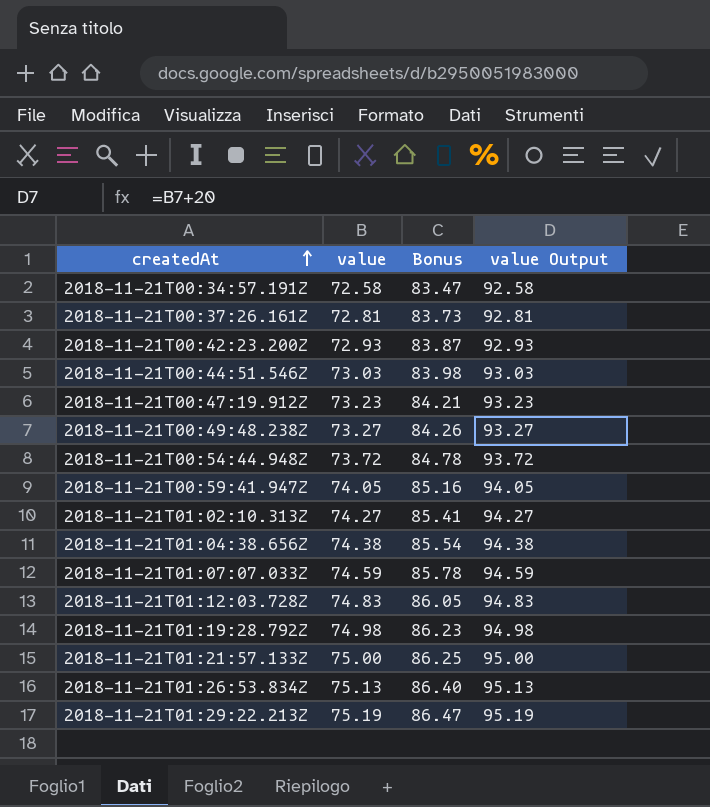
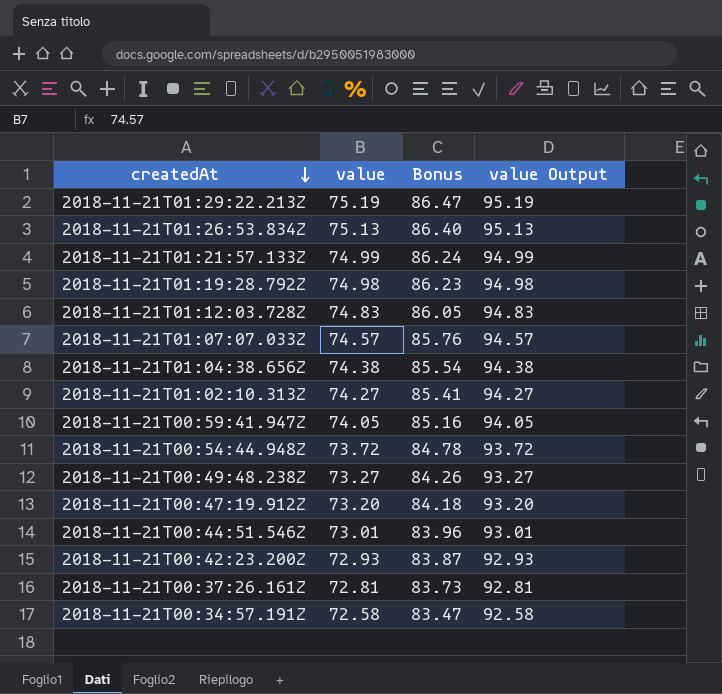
row order: createdAt ascending -> createdAt descending
2018-11-21T01:21:57.133Z | value: 75.00 -> 74.99
2018-11-21T01:21:57.133Z | Bonus: 86.25 -> 86.24
2018-11-21T01:21:57.133Z | value Output: 95.00 -> 94.99
2018-11-21T01:07:07.033Z | value: 74.59 -> 74.57
2018-11-21T01:07:07.033Z | Bonus: 85.78 -> 85.76
2018-11-21T01:07:07.033Z | value Output: 94.59 -> 94.57
2018-11-21T00:47:19.912Z | value: 73.23 -> 73.20
2018-11-21T00:47:19.912Z | Bonus: 84.21 -> 84.18
2018-11-21T00:47:19.912Z | value Output: 93.23 -> 93.20
2018-11-21T00:44:51.546Z | value: 73.03 -> 73.01
2018-11-21T00:44:51.546Z | Bonus: 83.98 -> 83.96
2018-11-21T00:44:51.546Z | value Output: 93.03 -> 93.01

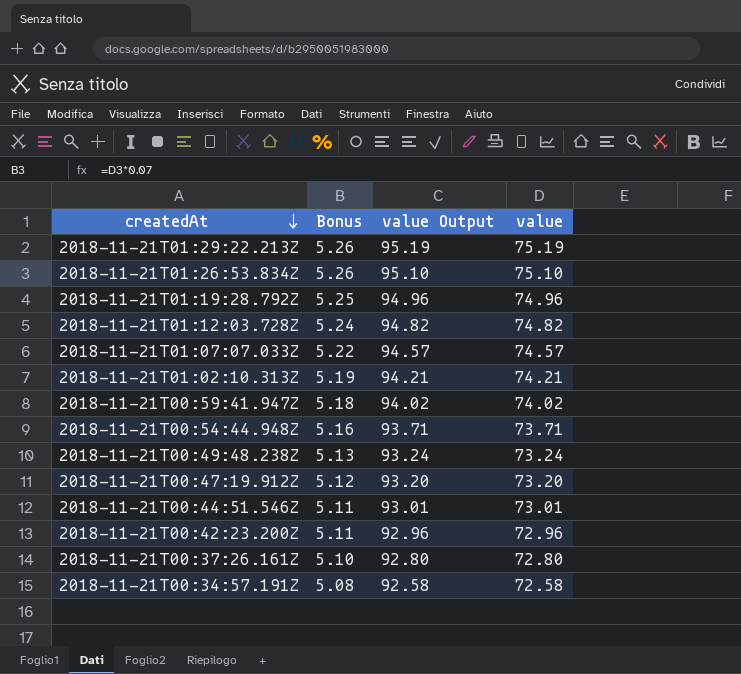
column Bonus | formula: [value] * 1.15 -> [value] * 0.07
column value | position: 2 -> 4
row 2018-11-21T01:21:57.133Z: 74.99 | 86.24 | 94.99 -> none
row 2018-11-21T01:04:38.656Z: 74.38 | 85.54 | 94.38 -> none
2018-11-21T01:26:53.834Z | value Output: 95.13 -> 95.10
2018-11-21T01:26:53.834Z | value: 75.13 -> 75.10
2018-11-21T01:19:28.792Z | value Output: 94.98 -> 94.96
2018-11-21T01:19:28.792Z | value: 74.98 -> 74.96
2018-11-21T01:12:03.728Z | value Output: 94.83 -> 94.82
2018-11-21T01:12:03.728Z | value: 74.83 -> 74.82
2018-11-21T01:02:10.313Z | value Output: 94.27 -> 94.21
2018-11-21T01:02:10.313Z | value: 74.27 -> 74.21
2018-11-21T00:59:41.947Z | value Output: 94.05 -> 94.02
2018-11-21T00:59:41.947Z | value: 74.05 -> 74.02
2018-11-21T00:54:44.948Z | value Output: 93.72 -> 93.71
2018-11-21T00:54:44.948Z | value: 73.72 -> 73.71
2018-11-21T00:49:48.238Z | value Output: 93.27 -> 93.24
2018-11-21T00:49:48.238Z | value: 73.27 -> 73.24
2018-11-21T00:42:23.200Z | value Output: 92.93 -> 92.96
2018-11-21T00:42:23.200Z | value: 72.93 -> 72.96
2018-11-21T00:37:26.161Z | value Output: 92.81 -> 92.80
2018-11-21T00:37:26.161Z | value: 72.81 -> 72.80

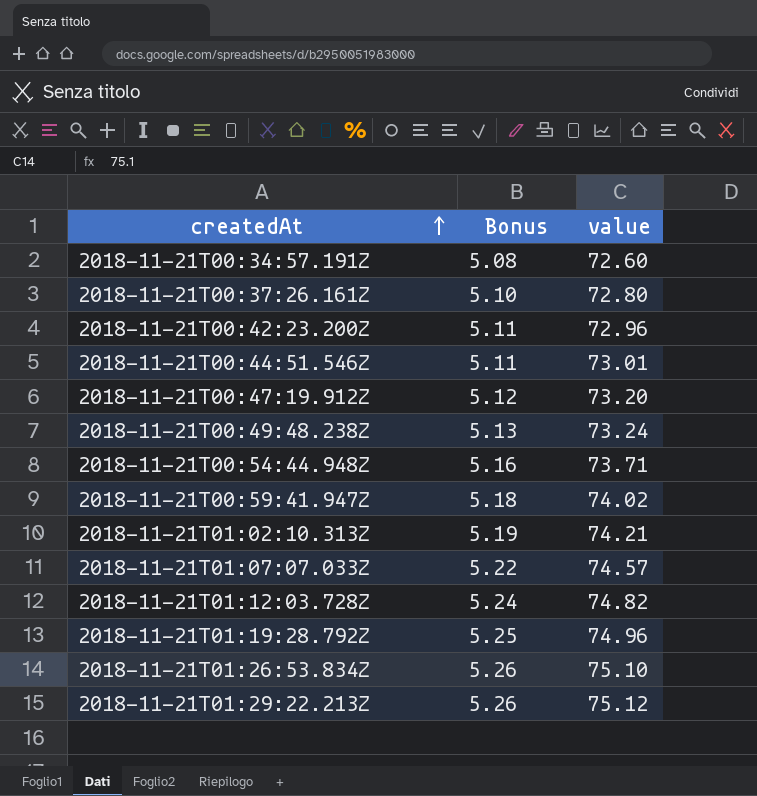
row order: createdAt descending -> createdAt ascending
column value Output | formula: [value] + 20 -> none
2018-11-21T00:34:57.191Z | value: 72.58 -> 72.60
2018-11-21T01:29:22.213Z | value: 75.19 -> 75.12

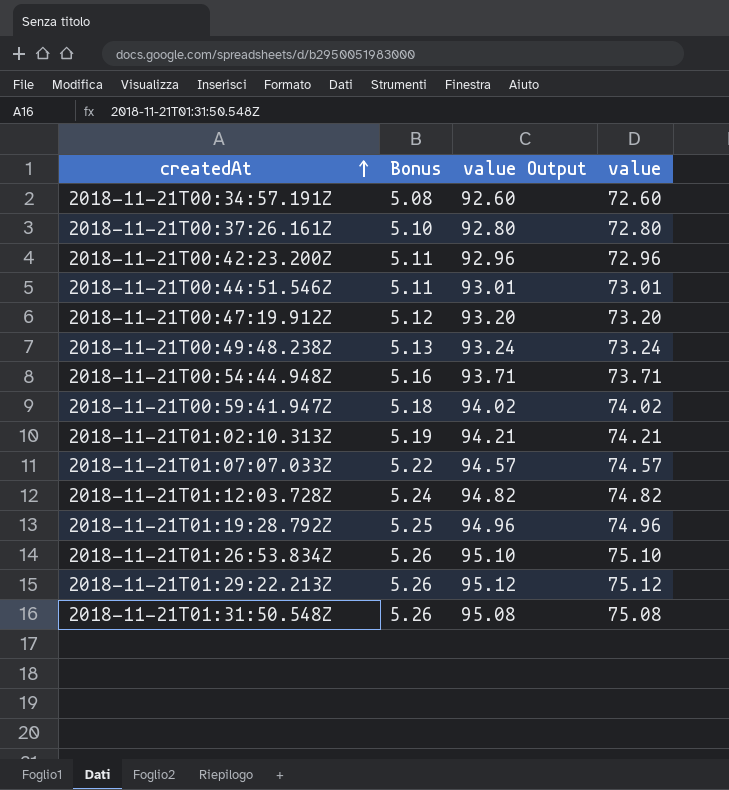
column value Output | formula: none -> [value] + 20
row 2018-11-21T01:31:50.548Z: none -> 5.26 | 95.08 | 75.08

